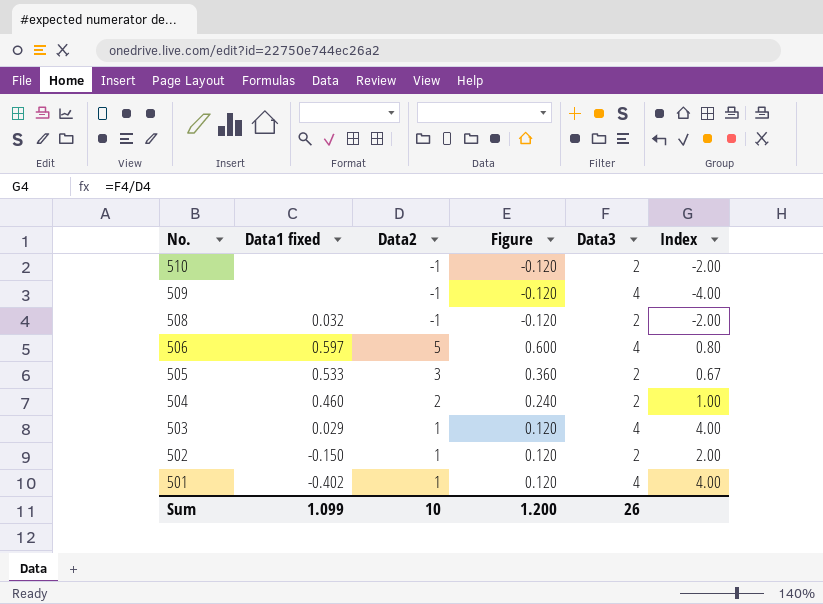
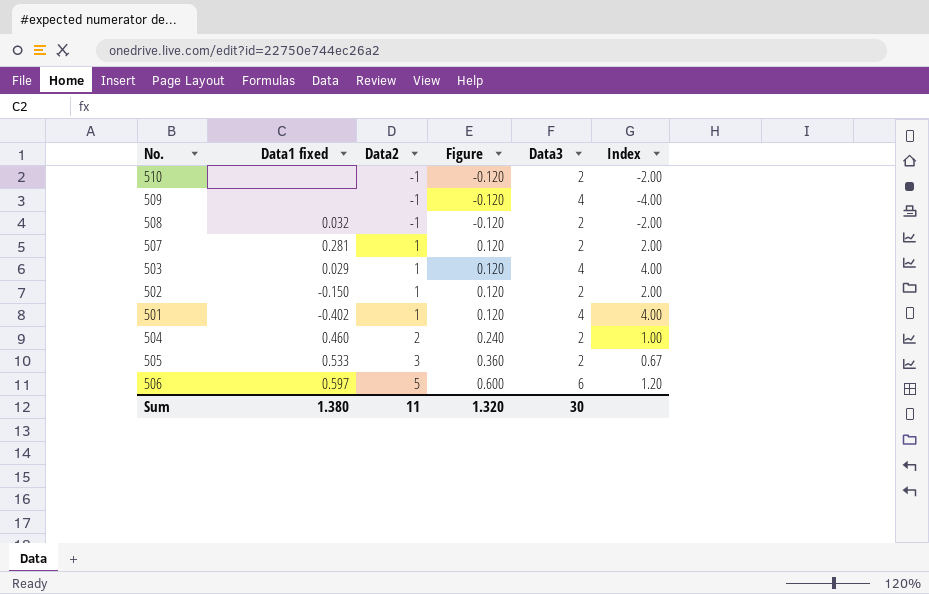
row order: No. descending -> Data2 ascending
row 507: none -> 0.281 | 1 | 0.120 | 2 | 2.00
506 | Data3: 4 -> 6
506 | Index: 0.80 -> 1.20
Sum | Data1 fixed: 1.099 -> 1.380
Sum | Data2: 10 -> 11
Sum | Figure: 1.200 -> 1.320
Sum | Data3: 26 -> 30

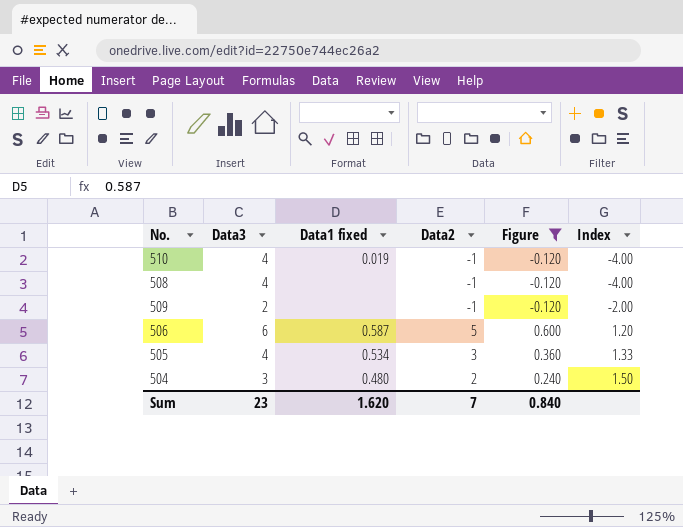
filter: none -> Figure != 0.120
row order: Data2 ascending -> Index ascending
column Data3 | position: 5 -> 2
510 | Data3: 2 -> 4
510 | Data1 fixed: none -> 0.019
510 | Index: -2.00 -> -4.00
508 | Data3: 2 -> 4
508 | Data1 fixed: 0.032 -> none
508 | Index: -2.00 -> -4.00
509 | Data3: 4 -> 2
509 | Index: -4.00 -> -2.00
506 | Data1 fixed: 0.597 -> 0.587
505 | Data3: 2 -> 4
505 | Data1 fixed: 0.533 -> 0.534
505 | Index: 0.67 -> 1.33
504 | Data3: 2 -> 3
504 | Data1 fixed: 0.460 -> 0.480
504 | Index: 1.00 -> 1.50
Sum | Data3: 30 -> 23
Sum | Data1 fixed: 1.380 -> 1.620
Sum | Data2: 11 -> 7
Sum | Figure: 1.320 -> 0.840

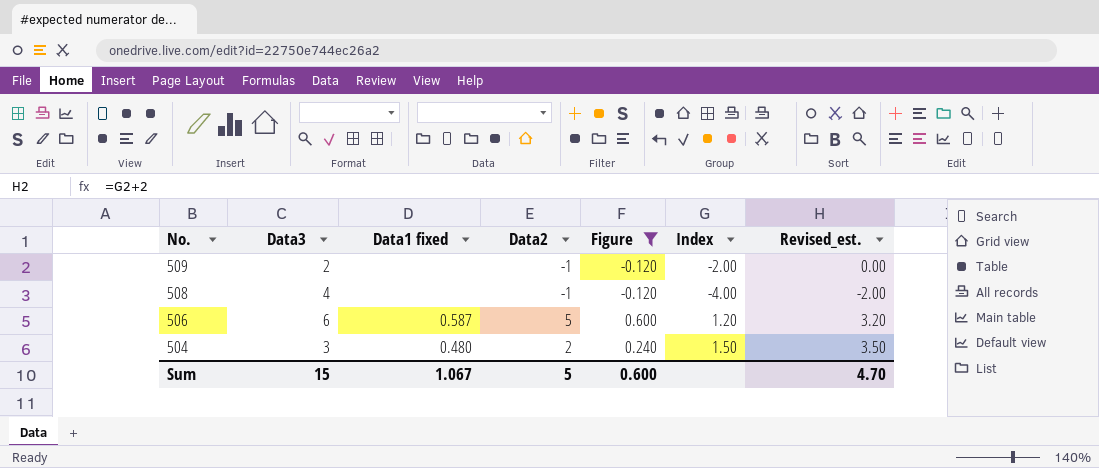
row order: Index ascending -> No. descending
column Revised_est. | formula: none -> [Index] + 2
row 510: 4 | 0.019 | -1 | -0.120 | -4.00 -> none
row 505: 4 | 0.534 | 3 | 0.360 | 1.33 -> none
Sum | Data3: 23 -> 15
Sum | Data1 fixed: 1.620 -> 1.067
Sum | Data2: 7 -> 5
Sum | Figure: 0.840 -> 0.600

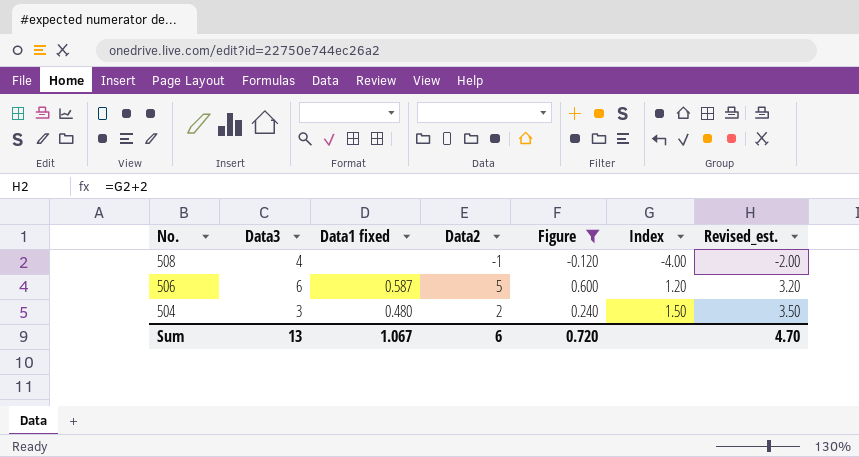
row 509: 2 | none | -1 | -0.120 | -2.00 | 0.00 -> none
Sum | Data3: 15 -> 13
Sum | Data2: 5 -> 6
Sum | Figure: 0.600 -> 0.720

